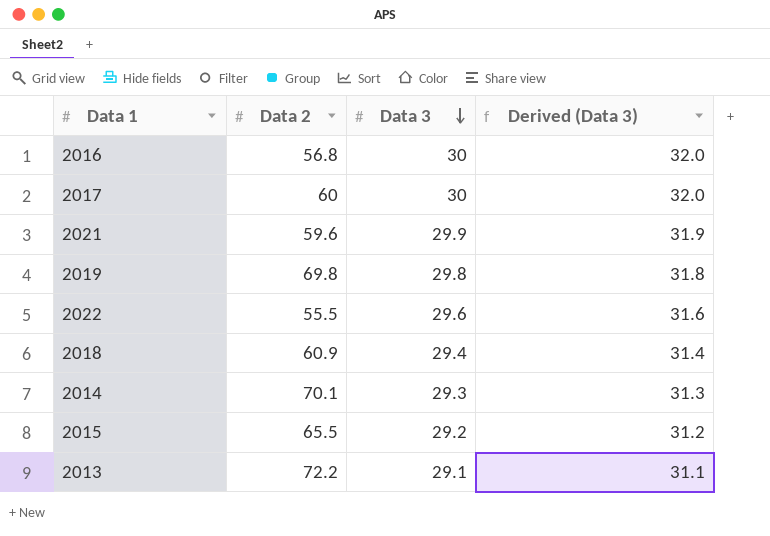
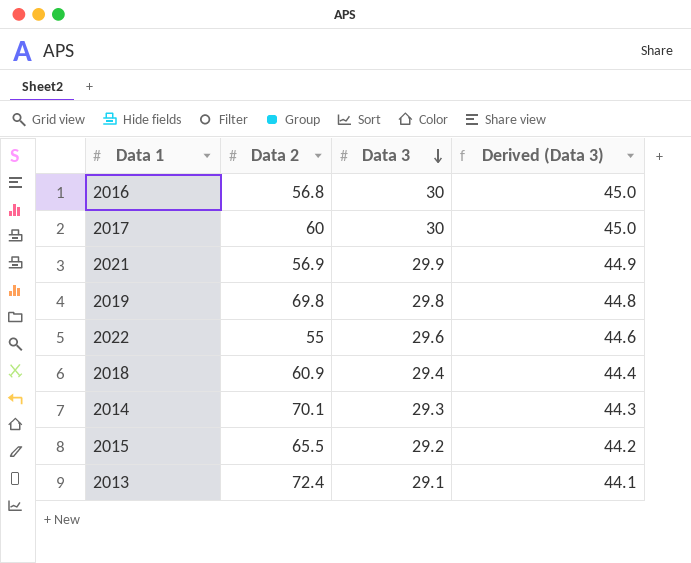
column Derived (Data 3) | formula: [Data 3] + 2 -> [Data 3] + 15
2021 | Data 2: 59.6 -> 56.9
2022 | Data 2: 55.5 -> 55
2013 | Data 2: 72.2 -> 72.4

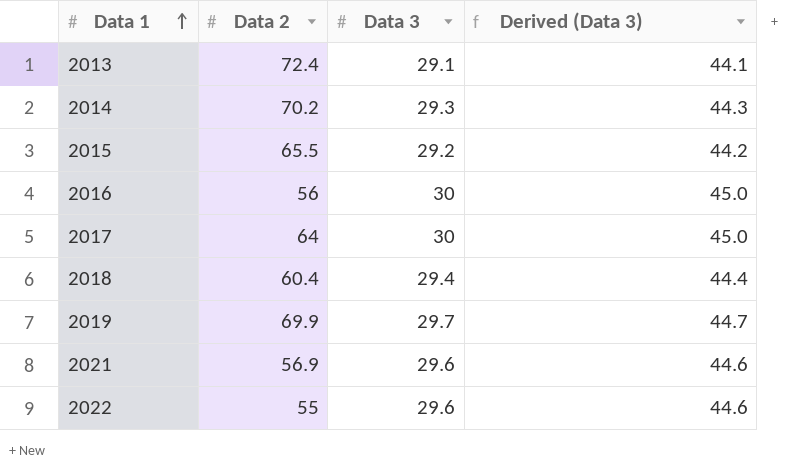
row order: Data 3 descending -> Data 1 ascending
2014 | Data 2: 70.1 -> 70.2
2016 | Data 2: 56.8 -> 56
2017 | Data 2: 60 -> 64
2018 | Data 2: 60.9 -> 60.4
2019 | Data 2: 69.8 -> 69.9
2019 | Data 3: 29.8 -> 29.7
2019 | Derived (Data 3): 44.8 -> 44.7
2021 | Data 3: 29.9 -> 29.6
2021 | Derived (Data 3): 44.9 -> 44.6

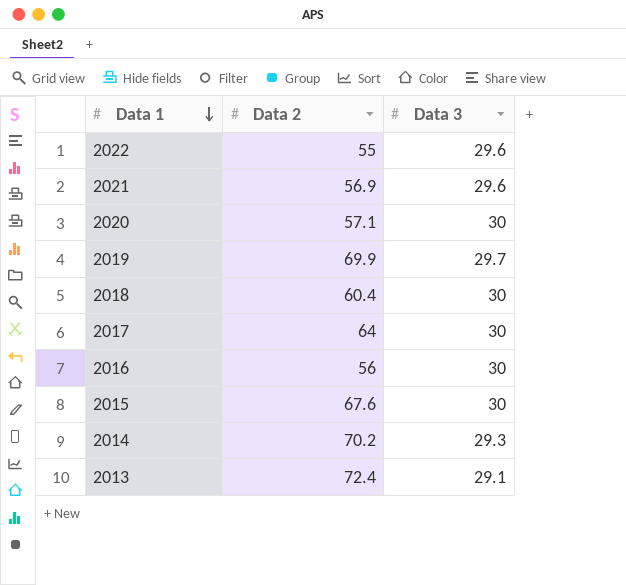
row order: Data 1 ascending -> Data 1 descending
column Derived (Data 3) | formula: [Data 3] + 15 -> none
row 2020: none -> 57.1 | 30
2018 | Data 3: 29.4 -> 30
2015 | Data 2: 65.5 -> 67.6
2015 | Data 3: 29.2 -> 30

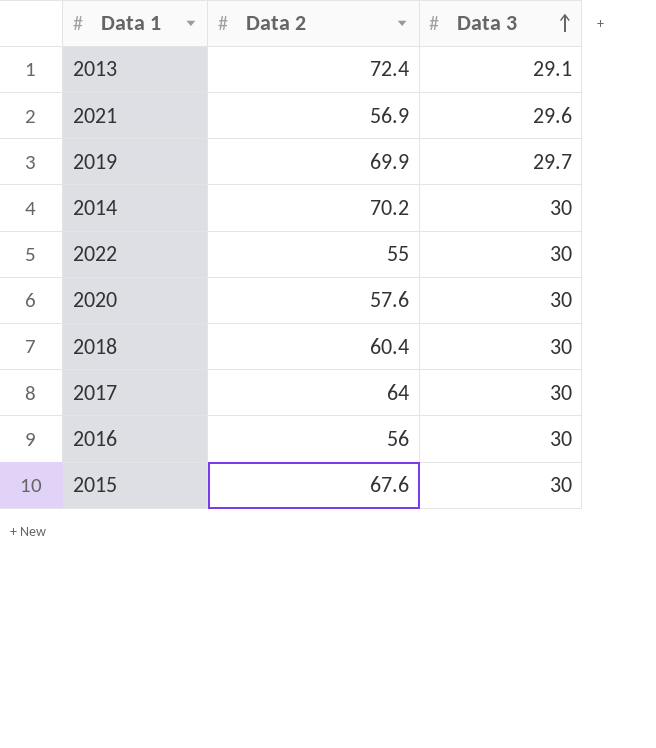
row order: Data 1 descending -> Data 3 ascending
2014 | Data 3: 29.3 -> 30
2022 | Data 3: 29.6 -> 30
2020 | Data 2: 57.1 -> 57.6

